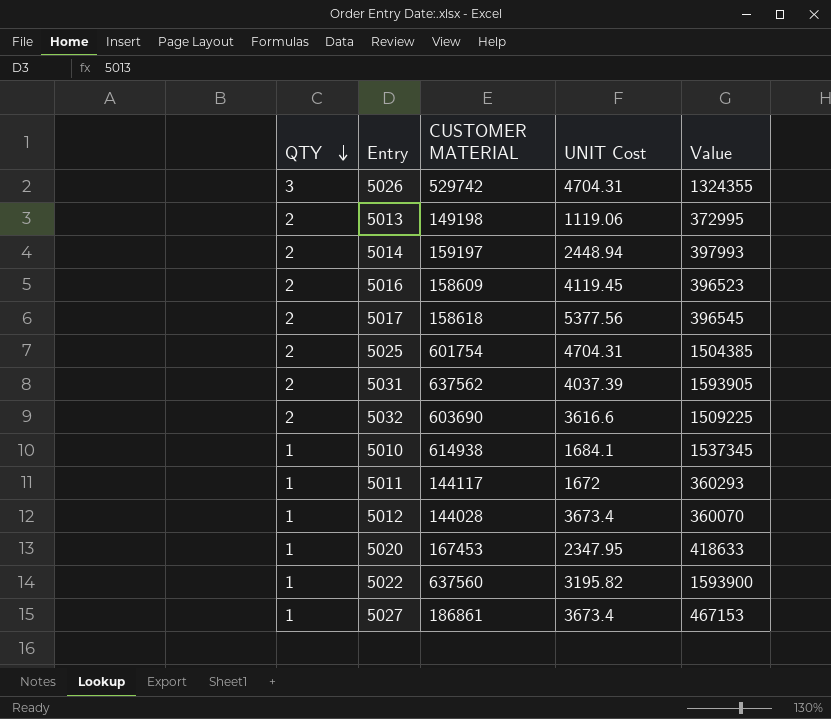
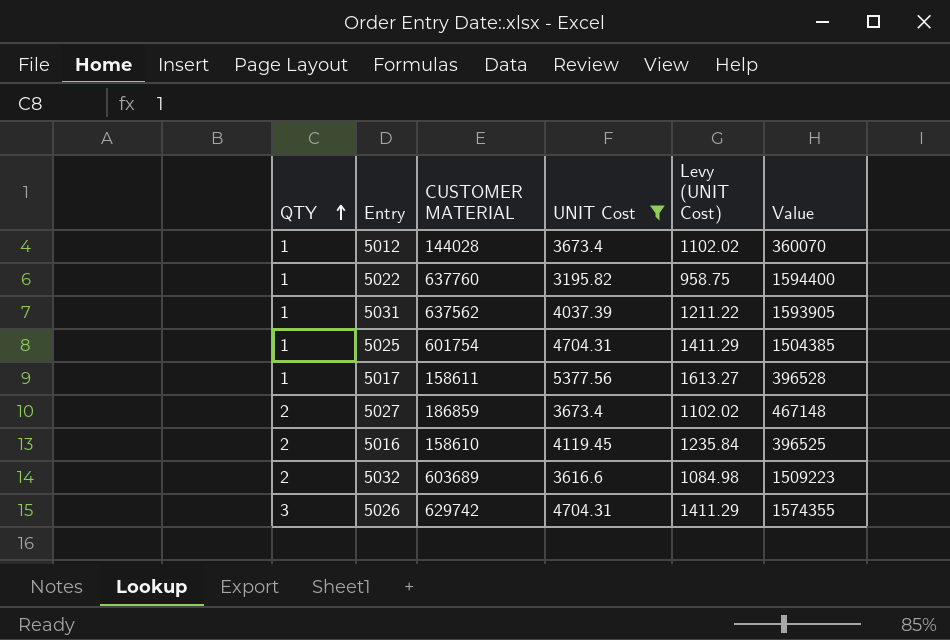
filter: none -> UNIT Cost >= 3195.82
row order: QTY descending -> QTY ascending
column Levy (UNIT Cost) | formula: none -> [UNIT Cost] * 0.3
5022 | CUSTOMER MATERIAL: 637560 -> 637760
5022 | Value: 1593900 -> 1594400
5031 | QTY: 2 -> 1
5025 | QTY: 2 -> 1
5017 | QTY: 2 -> 1
5017 | CUSTOMER MATERIAL: 158618 -> 158611
5017 | Value: 396545 -> 396528
5027 | QTY: 1 -> 2
5027 | CUSTOMER MATERIAL: 186861 -> 186859
5027 | Value: 467153 -> 467148
5016 | CUSTOMER MATERIAL: 158609 -> 158610
5016 | Value: 396523 -> 396525
5032 | CUSTOMER MATERIAL: 603690 -> 603689
5032 | Value: 1509225 -> 1509223
5026 | CUSTOMER MATERIAL: 529742 -> 629742
5026 | Value: 1324355 -> 1574355

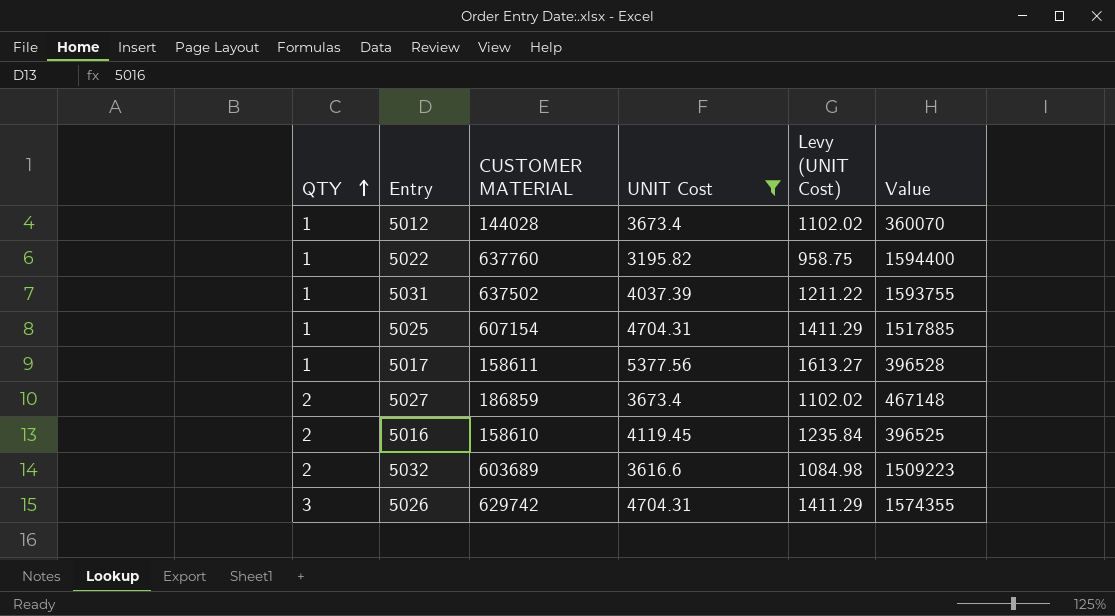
5031 | CUSTOMER MATERIAL: 637562 -> 637502
5031 | Value: 1593905 -> 1593755
5025 | CUSTOMER MATERIAL: 601754 -> 607154
5025 | Value: 1504385 -> 1517885

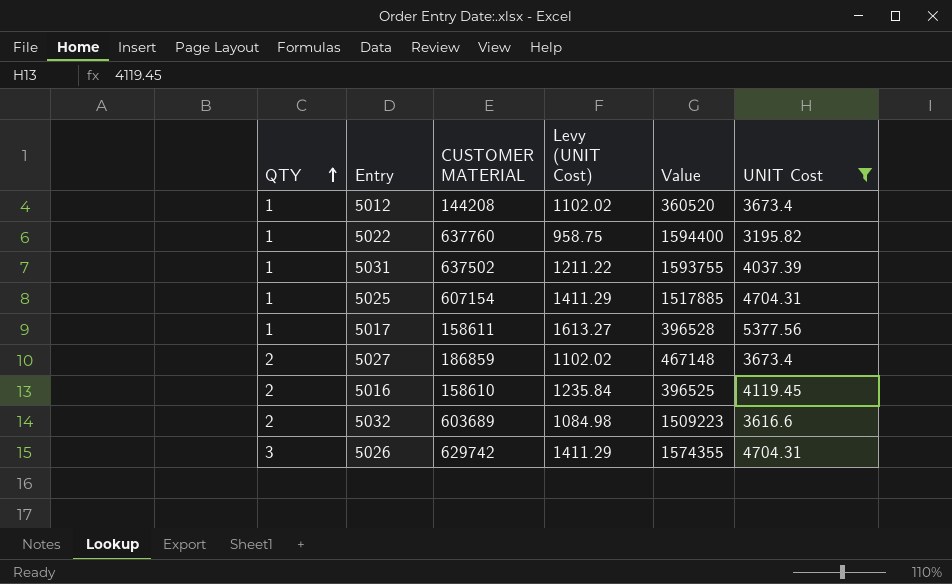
column UNIT Cost | position: 4 -> 6
5012 | CUSTOMER MATERIAL: 144028 -> 144208
5012 | Value: 360070 -> 360520

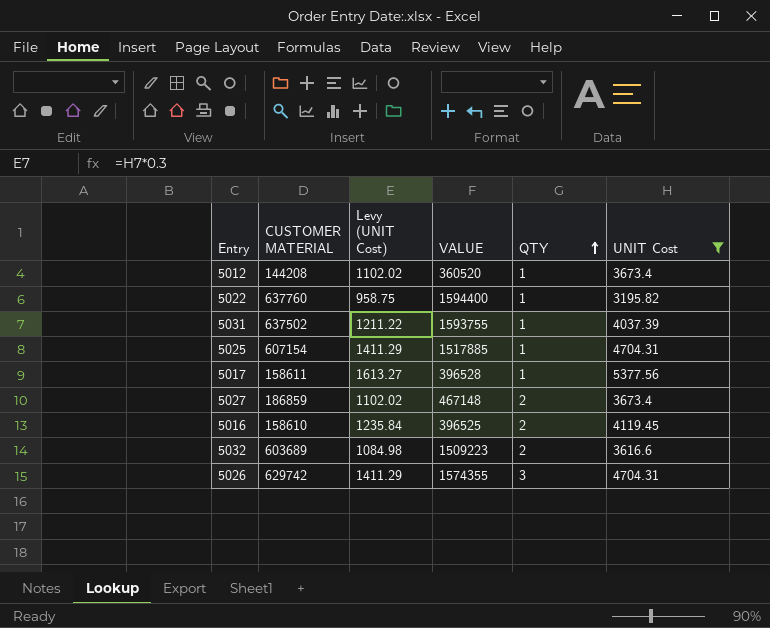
column name: Value -> VALUE
column QTY | position: 1 -> 5

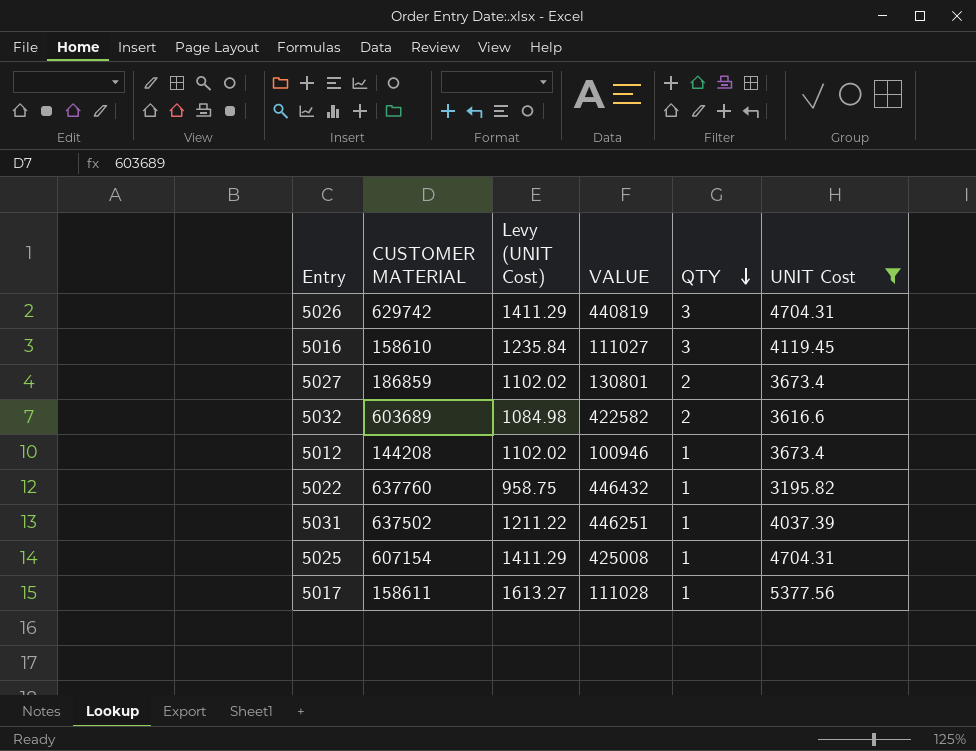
row order: QTY ascending -> QTY descending
column VALUE | formula: [CUSTOMER MATERIAL] * 2.5 -> [CUSTOMER MATERIAL] * 0.7
5016 | QTY: 2 -> 3

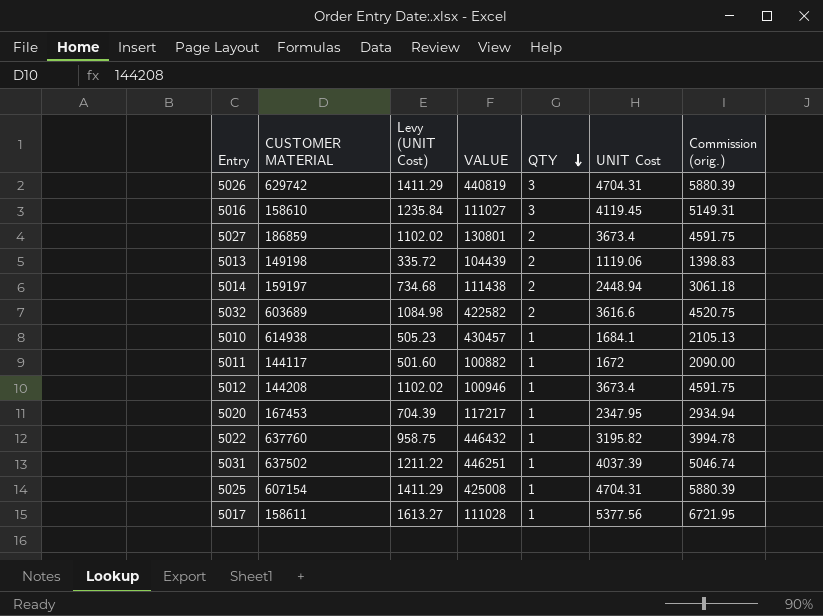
filter: UNIT Cost >= 3195.82 -> none
column Commission (orig.) | formula: none -> [UNIT Cost] * 1.25

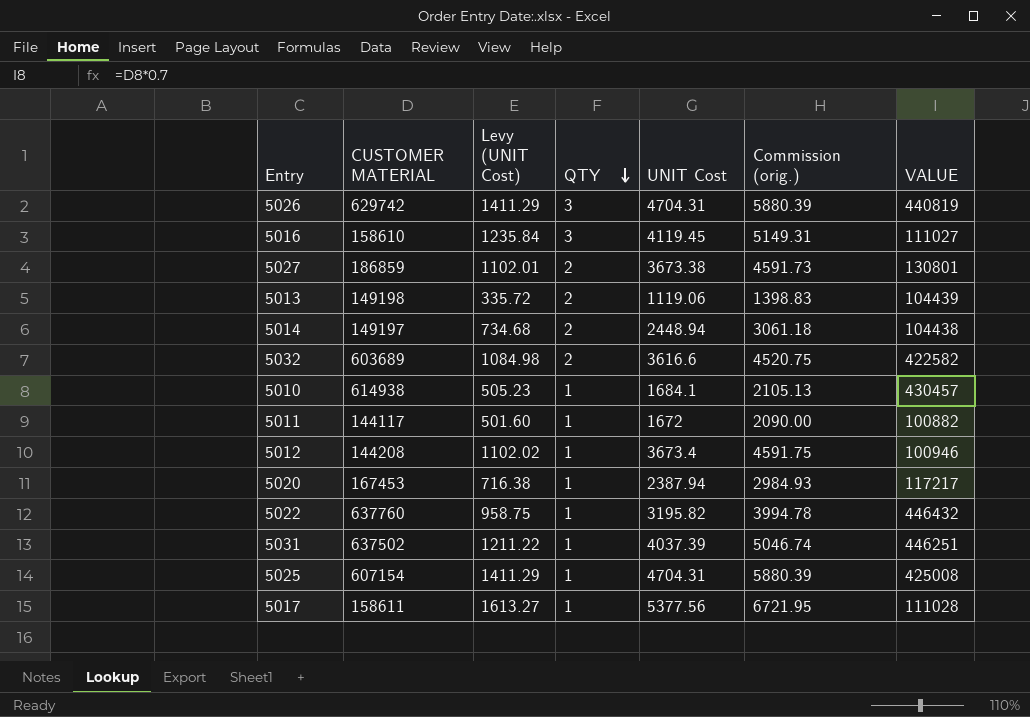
column VALUE | position: 4 -> 7
5027 | Levy (UNIT Cost): 1102.02 -> 1102.01
5027 | UNIT Cost: 3673.4 -> 3673.38
5027 | Commission (orig.): 4591.75 -> 4591.73
5014 | CUSTOMER MATERIAL: 159197 -> 149197
5014 | VALUE: 111438 -> 104438
5020 | Levy (UNIT Cost): 704.39 -> 716.38
5020 | UNIT Cost: 2347.95 -> 2387.94
5020 | Commission (orig.): 2934.94 -> 2984.93

